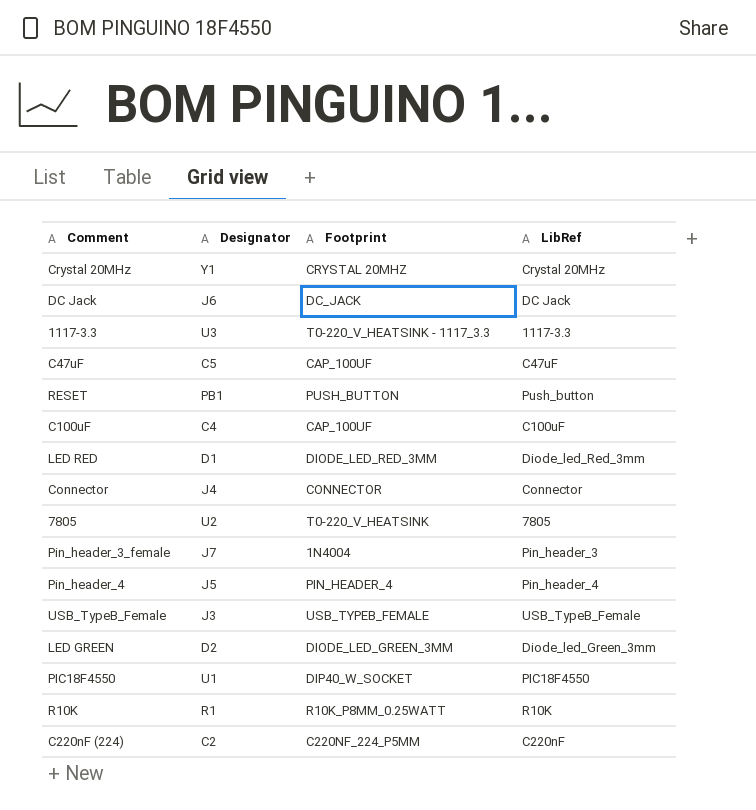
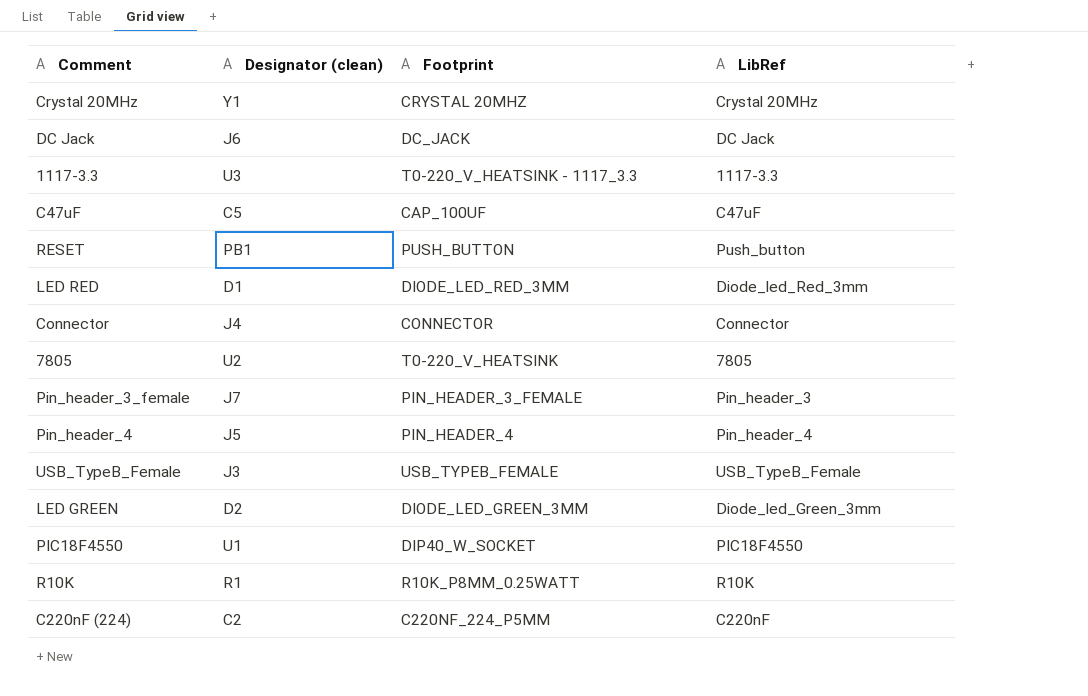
column name: Designator -> Designator (clean)
row C100uF: C4 | CAP_100UF | C100uF -> none
Pin_header_3_female | Footprint: 1N4004 -> PIN_HEADER_3_FEMALE

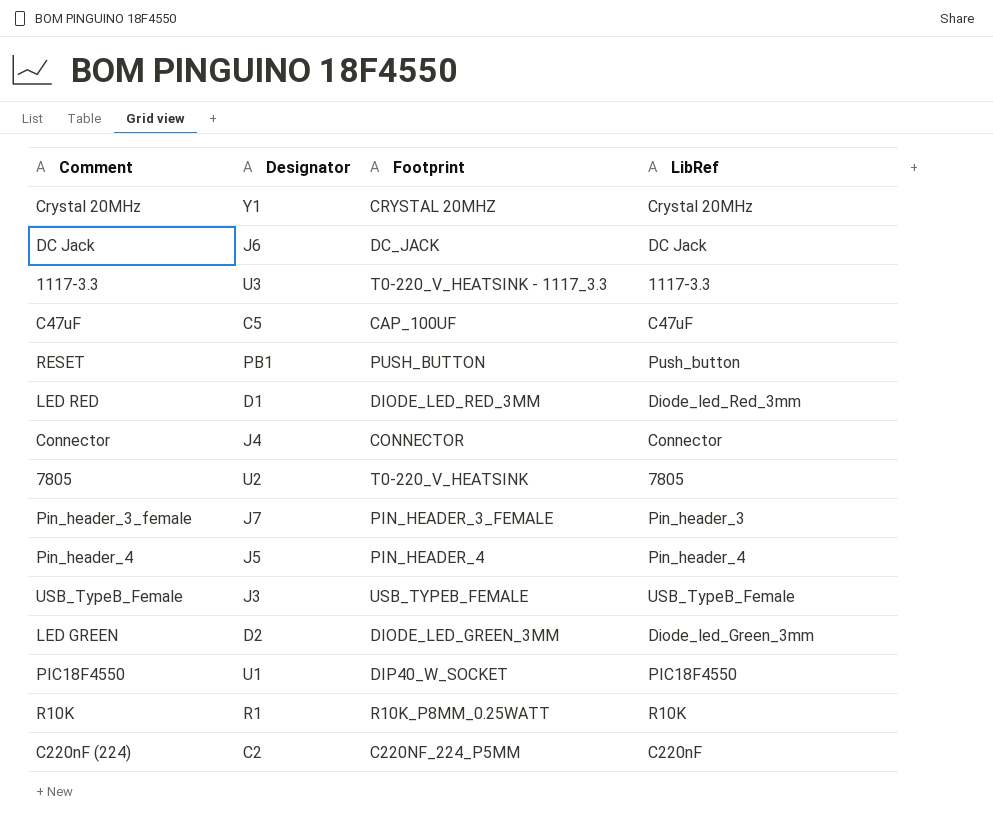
column name: Designator (clean) -> Designator

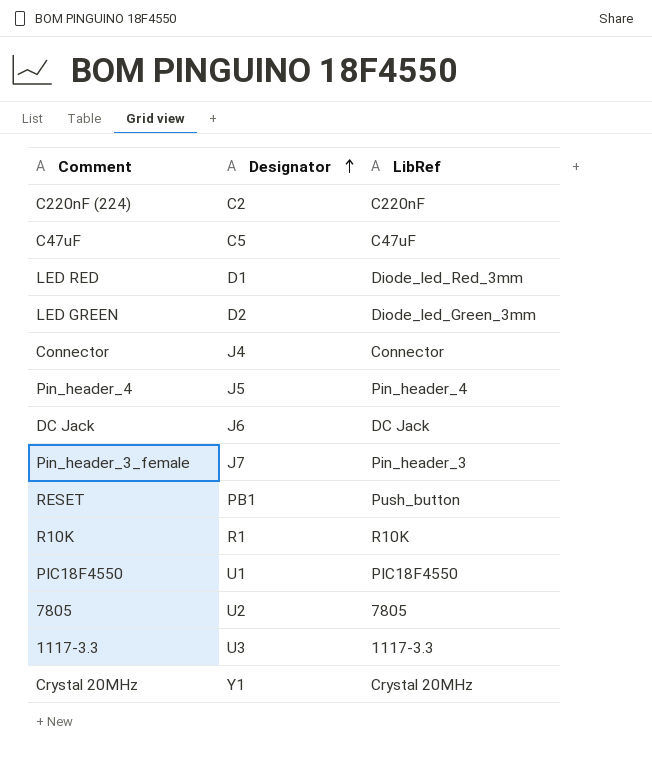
row order: none -> Designator ascending
column Footprint | position: 3 -> none
row USB_TypeB_Female: J3 | USB_TYPEB_FEMALE | USB_TypeB_Female -> none

